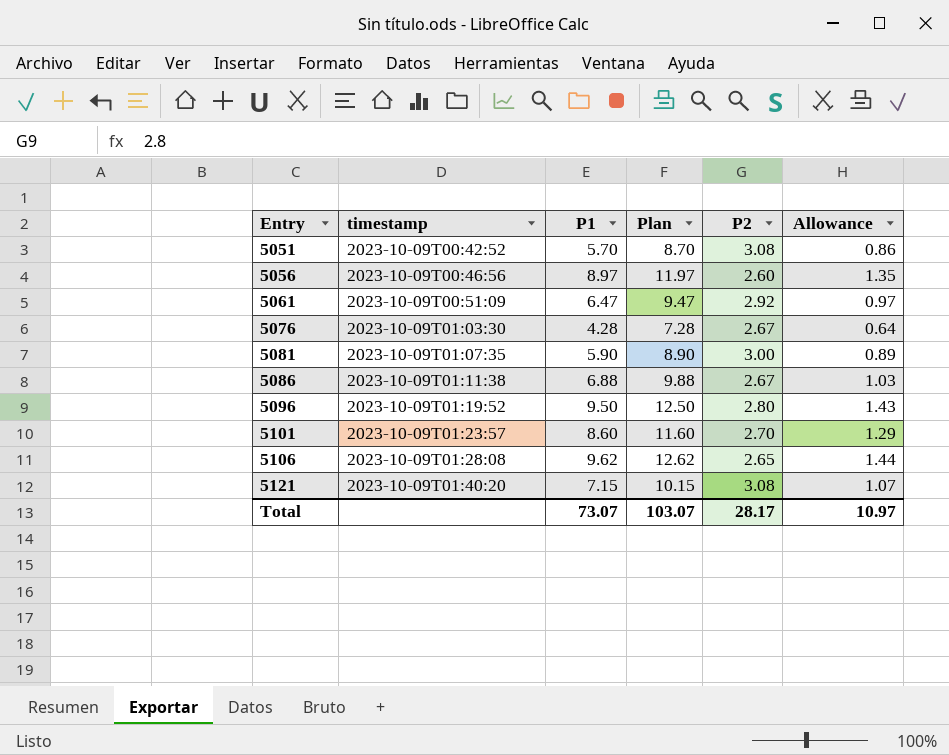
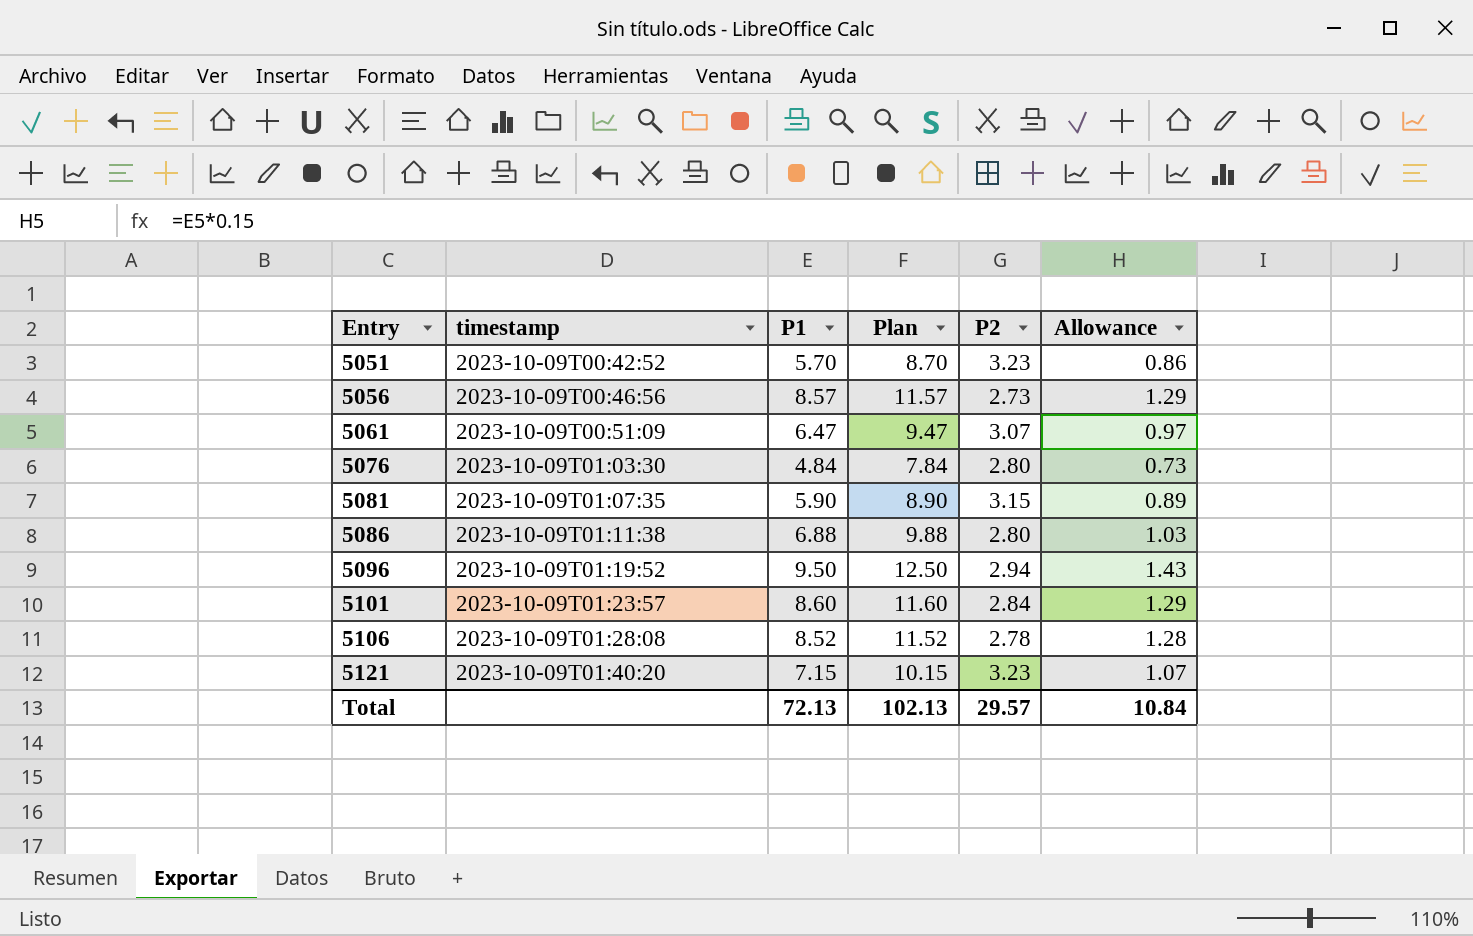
5051 | P2: 3.08 -> 3.23
5056 | P1: 8.97 -> 8.57
5056 | Plan: 11.97 -> 11.57
5056 | P2: 2.60 -> 2.73
5056 | Allowance: 1.35 -> 1.29
5061 | P2: 2.92 -> 3.07
5076 | P1: 4.28 -> 4.84
5076 | Plan: 7.28 -> 7.84
5076 | P2: 2.67 -> 2.80
5076 | Allowance: 0.64 -> 0.73
5081 | P2: 3.00 -> 3.15
5086 | P2: 2.67 -> 2.80
5096 | P2: 2.80 -> 2.94
5101 | P2: 2.70 -> 2.84
5106 | P1: 9.62 -> 8.52
5106 | Plan: 12.62 -> 11.52
5106 | P2: 2.65 -> 2.78
5106 | Allowance: 1.44 -> 1.28
5121 | P2: 3.08 -> 3.23
Total | P1: 73.07 -> 72.13
Total | Plan: 103.07 -> 102.13
Total | P2: 28.17 -> 29.57
Total | Allowance: 10.97 -> 10.84

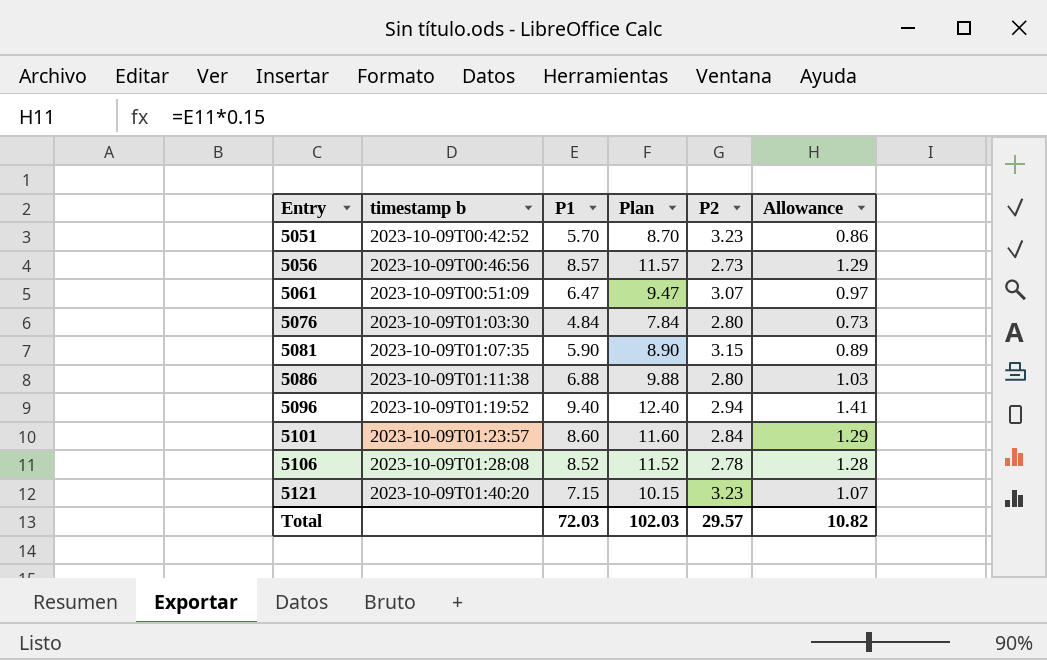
column name: timestamp -> timestamp b
5096 | P1: 9.50 -> 9.40
5096 | Plan: 12.50 -> 12.40
5096 | Allowance: 1.43 -> 1.41
Total | P1: 72.13 -> 72.03
Total | Plan: 102.13 -> 102.03
Total | Allowance: 10.84 -> 10.82

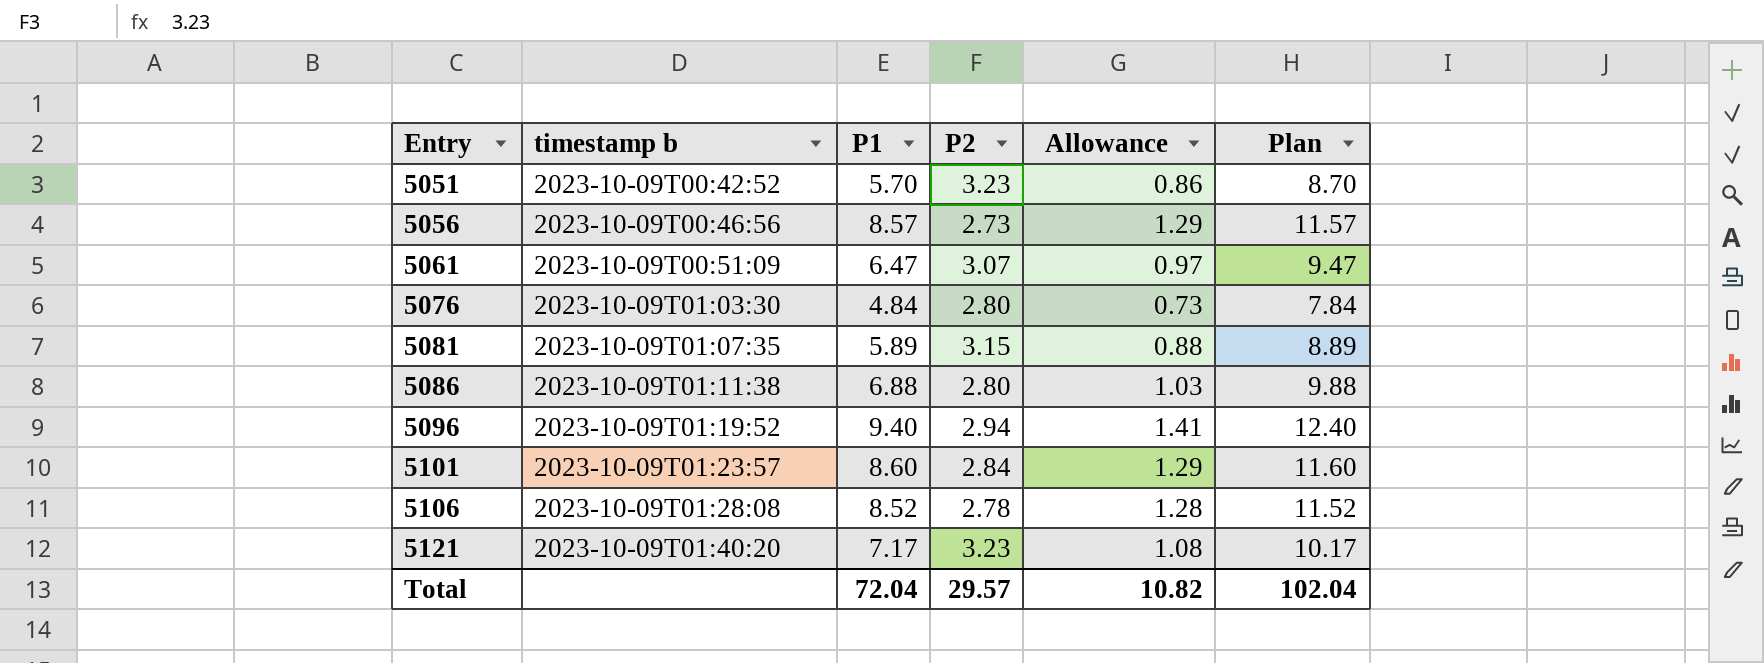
column Plan | position: 4 -> 6
5081 | P1: 5.90 -> 5.89
5081 | Allowance: 0.89 -> 0.88
5081 | Plan: 8.90 -> 8.89
5121 | P1: 7.15 -> 7.17
5121 | Allowance: 1.07 -> 1.08
5121 | Plan: 10.15 -> 10.17
Total | P1: 72.03 -> 72.04
Total | Plan: 102.03 -> 102.04

